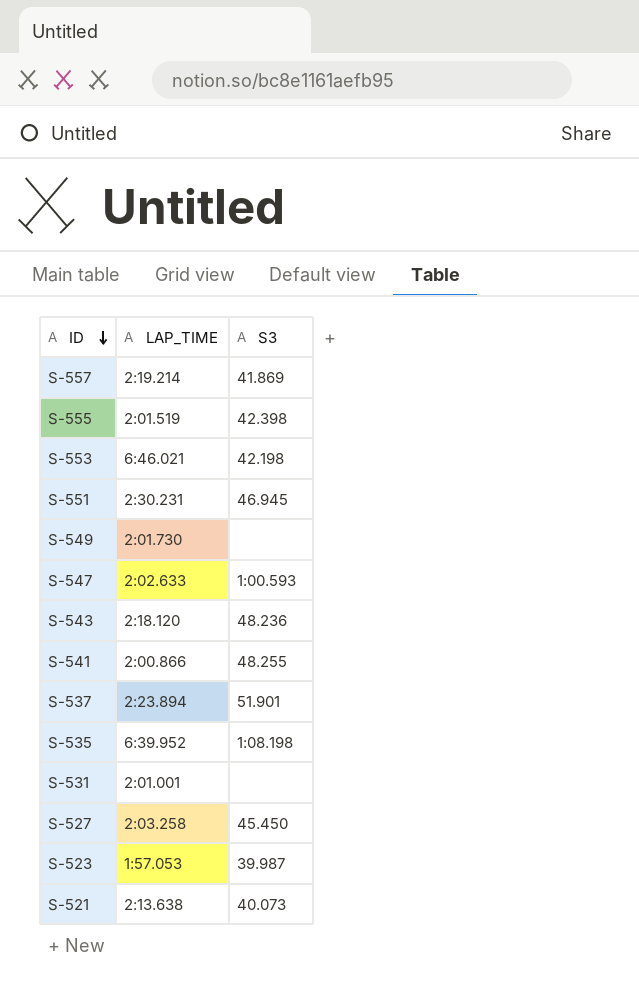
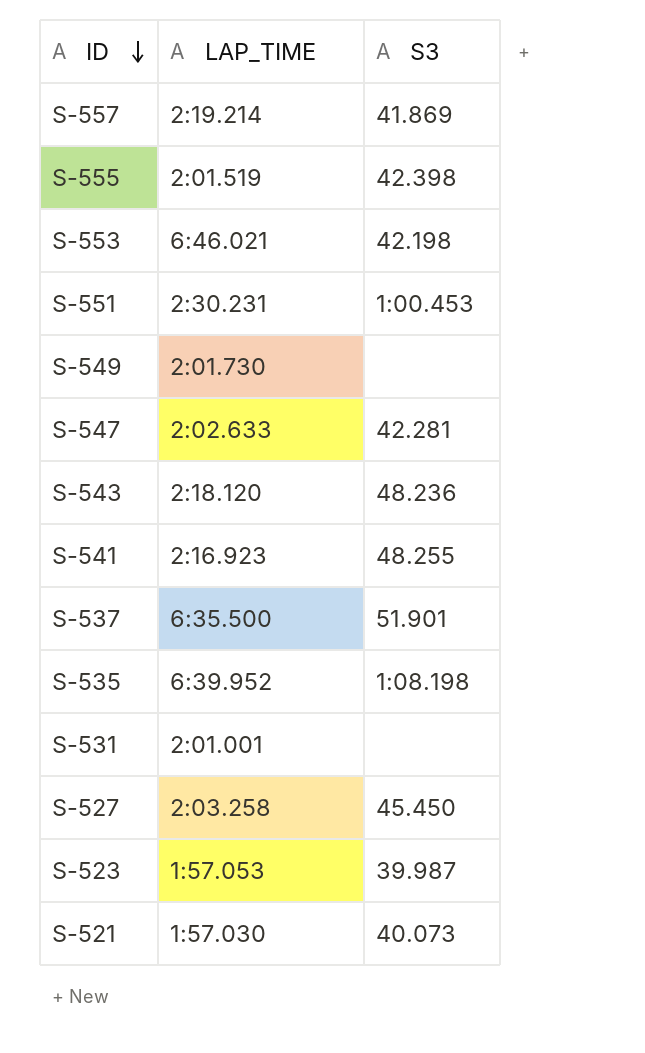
S-551 | S3: 46.945 -> 1:00.453
S-547 | S3: 1:00.593 -> 42.281
S-541 | LAP_TIME: 2:00.866 -> 2:16.923
S-537 | LAP_TIME: 2:23.894 -> 6:35.500
S-521 | LAP_TIME: 2:13.638 -> 1:57.030

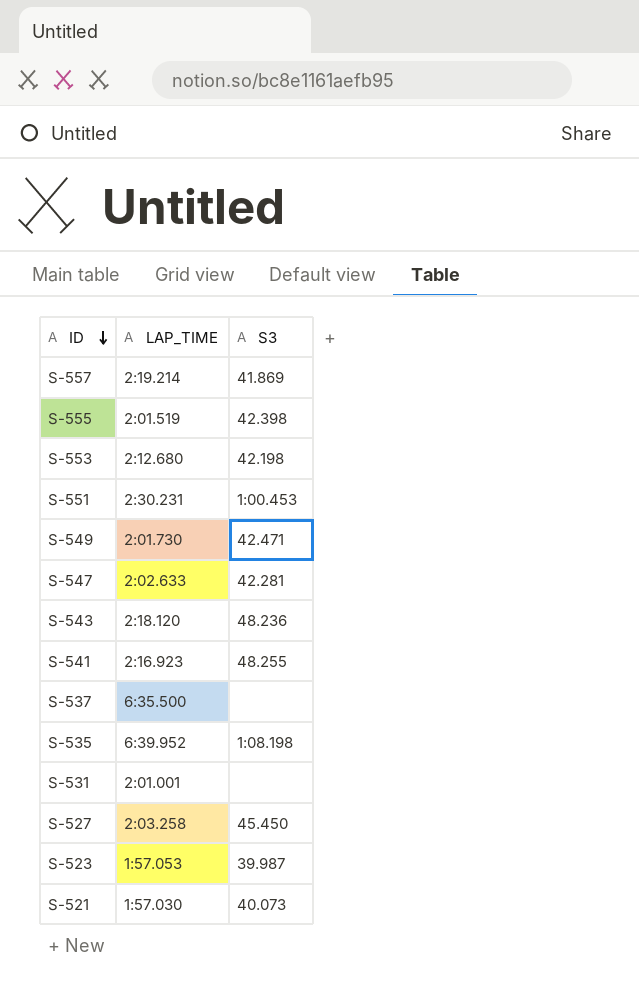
S-553 | LAP_TIME: 6:46.021 -> 2:12.680
S-549 | S3: none -> 42.471
S-537 | S3: 51.901 -> none

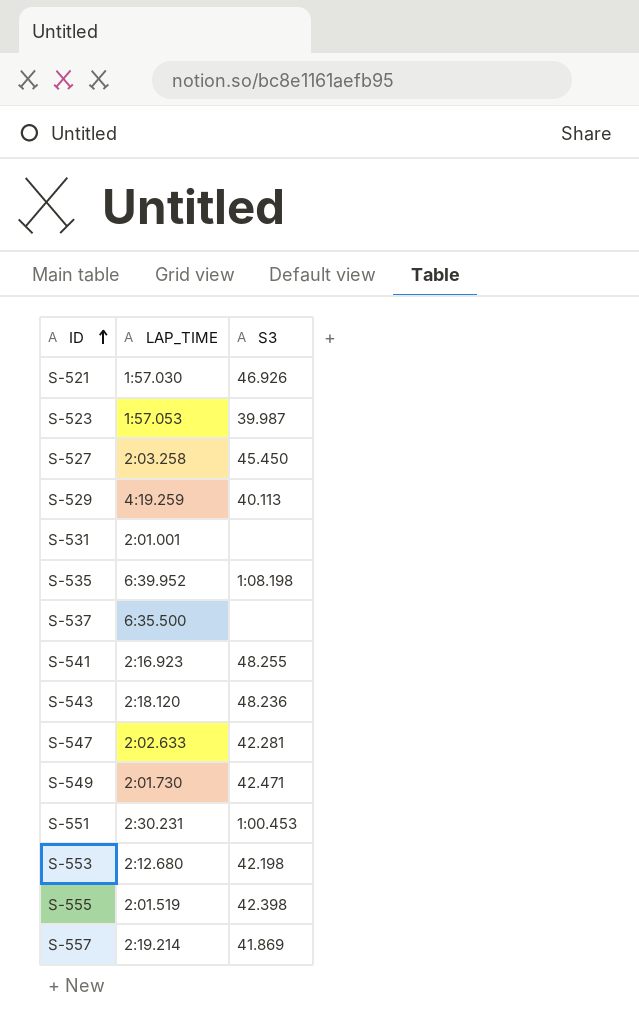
row order: ID descending -> ID ascending
S-521 | S3: 40.073 -> 46.926
row S-529: none -> 4:19.259 | 40.113

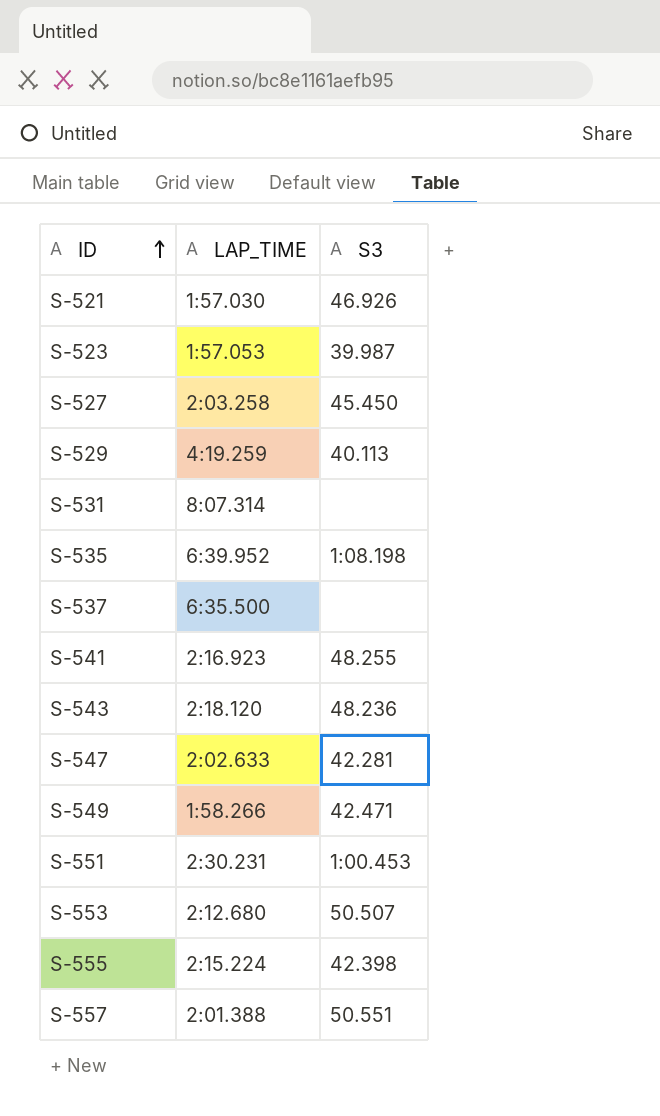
S-531 | LAP_TIME: 2:01.001 -> 8:07.314
S-549 | LAP_TIME: 2:01.730 -> 1:58.266
S-553 | S3: 42.198 -> 50.507
S-555 | LAP_TIME: 2:01.519 -> 2:15.224
S-557 | LAP_TIME: 2:19.214 -> 2:01.388
S-557 | S3: 41.869 -> 50.551

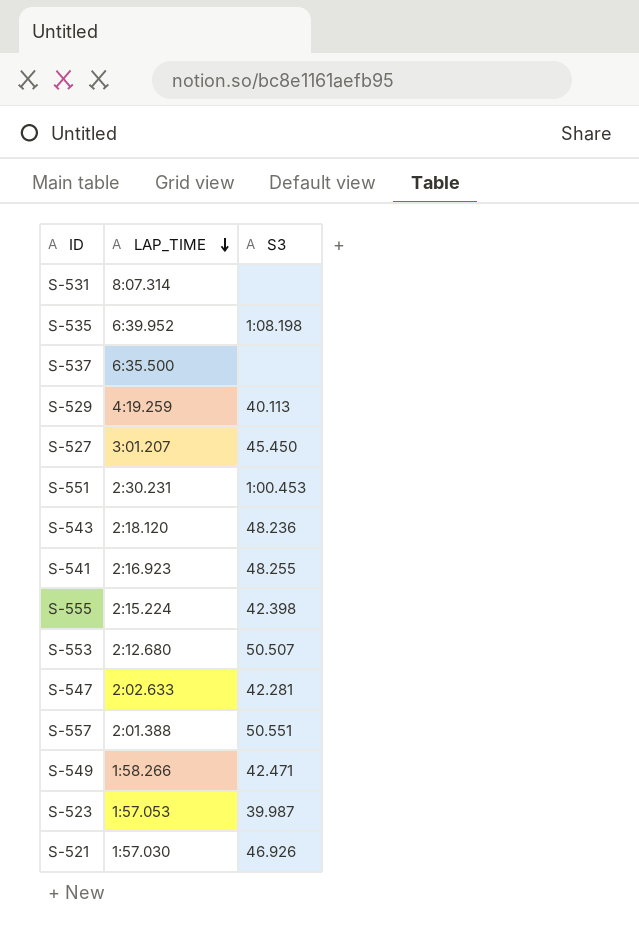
row order: ID ascending -> LAP_TIME descending
S-527 | LAP_TIME: 2:03.258 -> 3:01.207

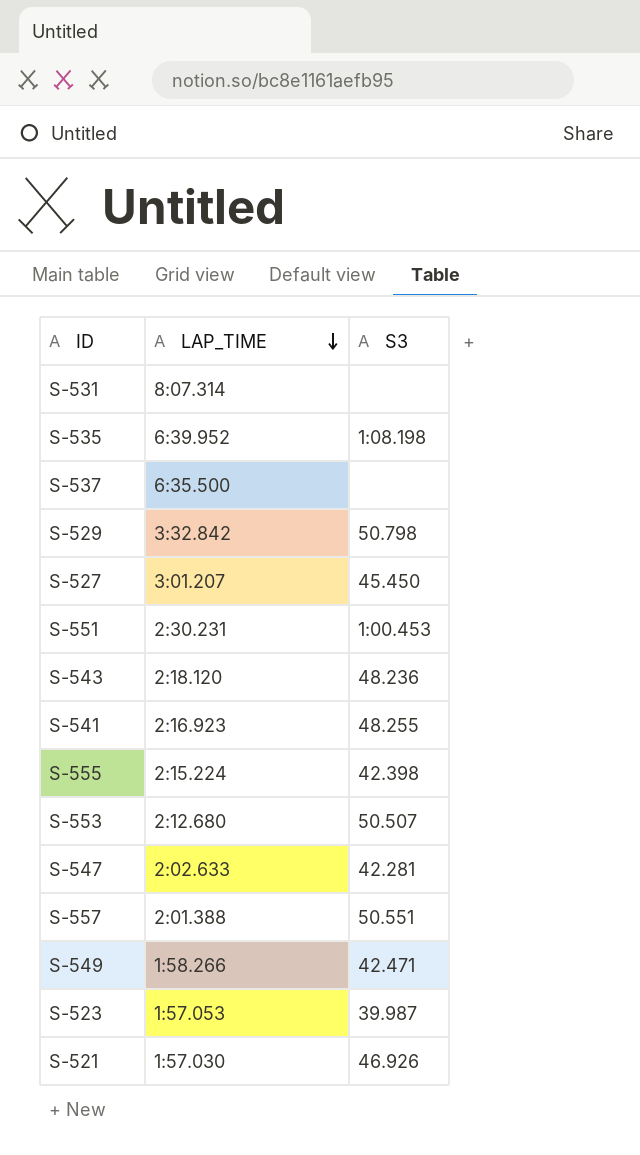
S-529 | LAP_TIME: 4:19.259 -> 3:32.842
S-529 | S3: 40.113 -> 50.798

